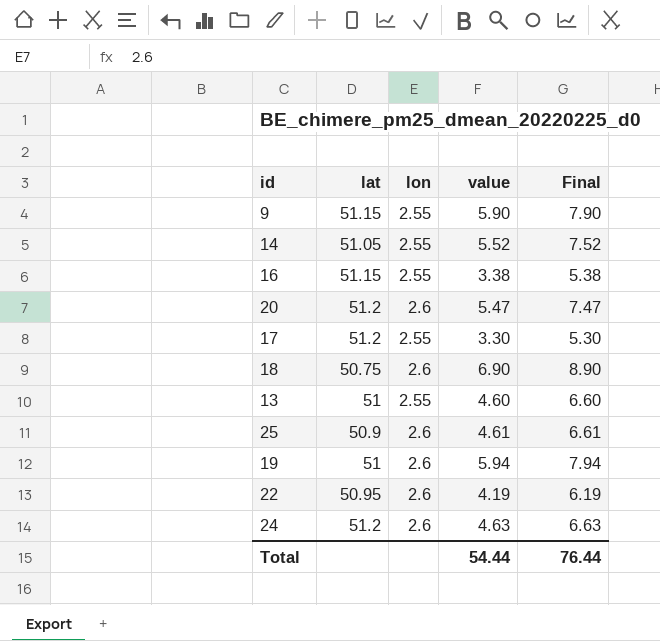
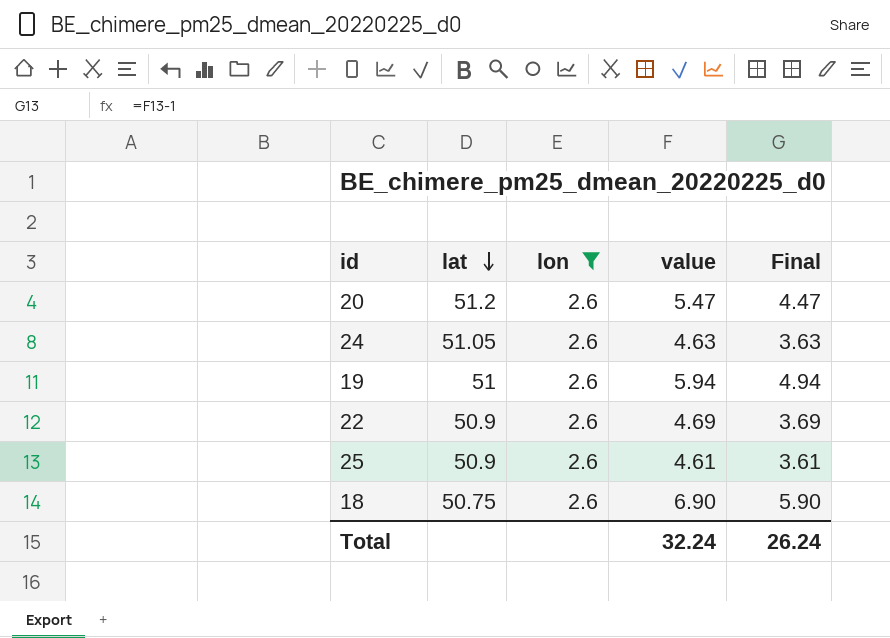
filter: none -> lon = 2.6
row order: none -> lat descending
column Final | formula: [value] + 2 -> [value] - 1
24 | lat: 51.2 -> 51.05
22 | lat: 50.95 -> 50.9
22 | value: 4.19 -> 4.69
Total | value: 54.44 -> 32.24
Total | Final: 76.44 -> 26.24

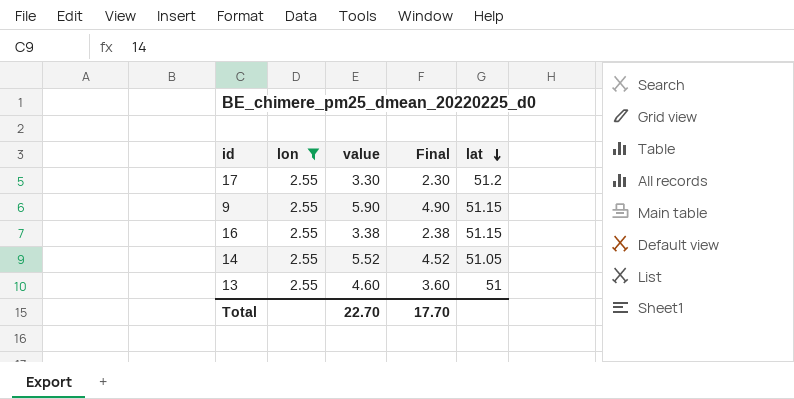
filter: lon = 2.6 -> lon = 2.55
column lat | position: 2 -> 5
Total | value: 32.24 -> 22.70
Total | Final: 26.24 -> 17.70

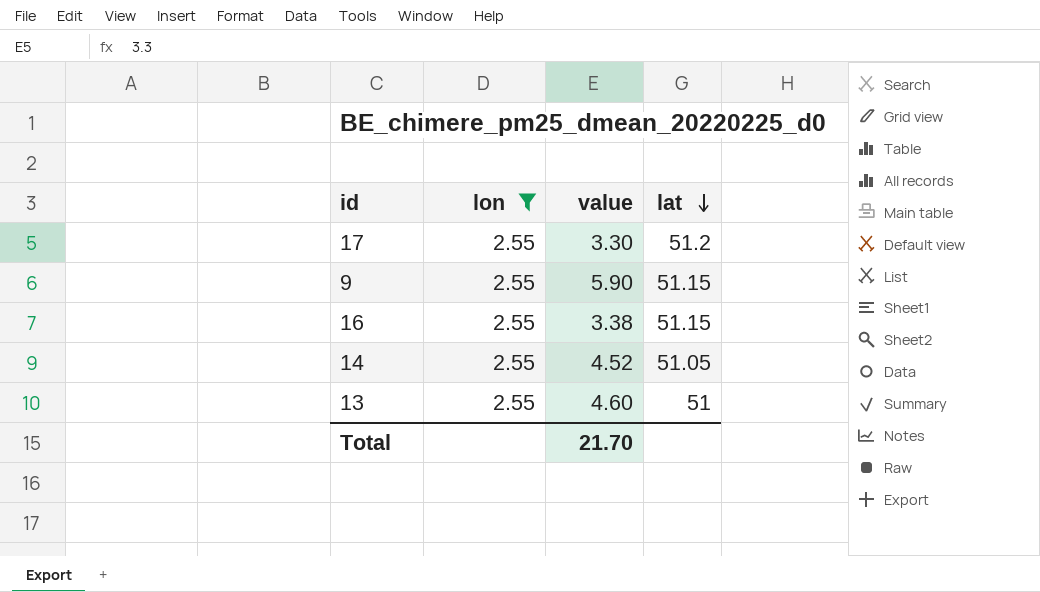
column Final | formula: [value] - 1 -> none
14 | value: 5.52 -> 4.52
Total | value: 22.70 -> 21.70

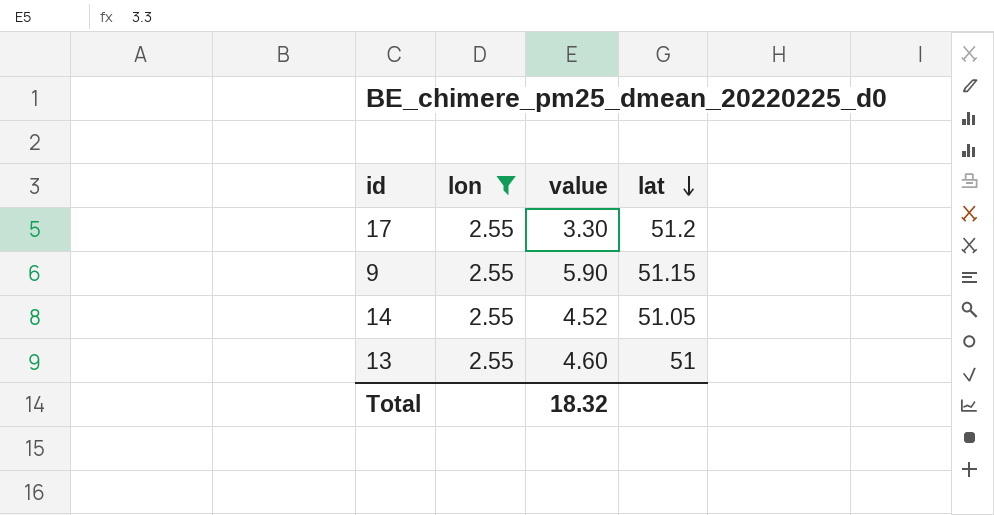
row 16: 2.55 | 3.38 | 51.15 -> none
Total | value: 21.70 -> 18.32

